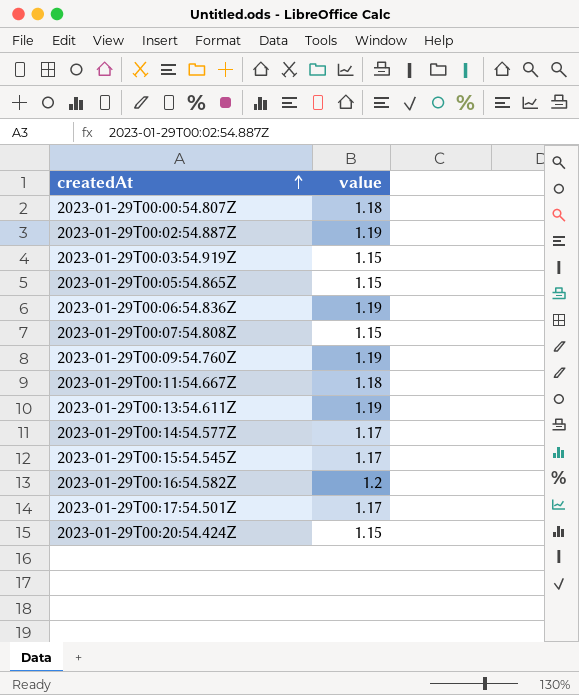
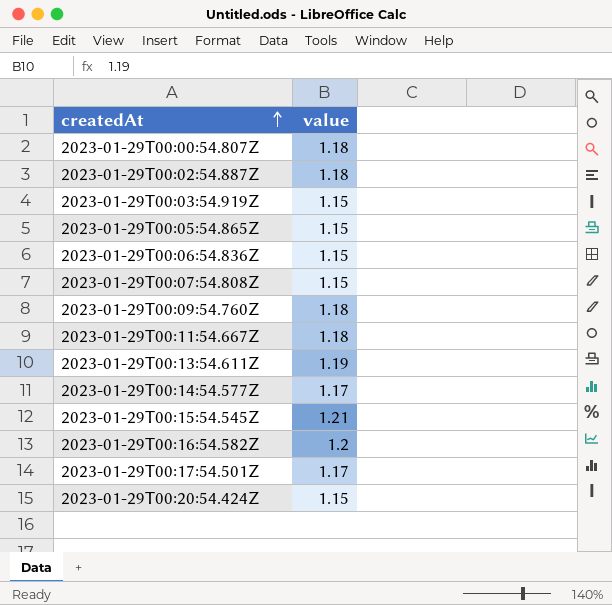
2023-01-29T00:02:54.887Z | value: 1.19 -> 1.18
2023-01-29T00:06:54.836Z | value: 1.19 -> 1.15
2023-01-29T00:09:54.760Z | value: 1.19 -> 1.18
2023-01-29T00:15:54.545Z | value: 1.17 -> 1.21

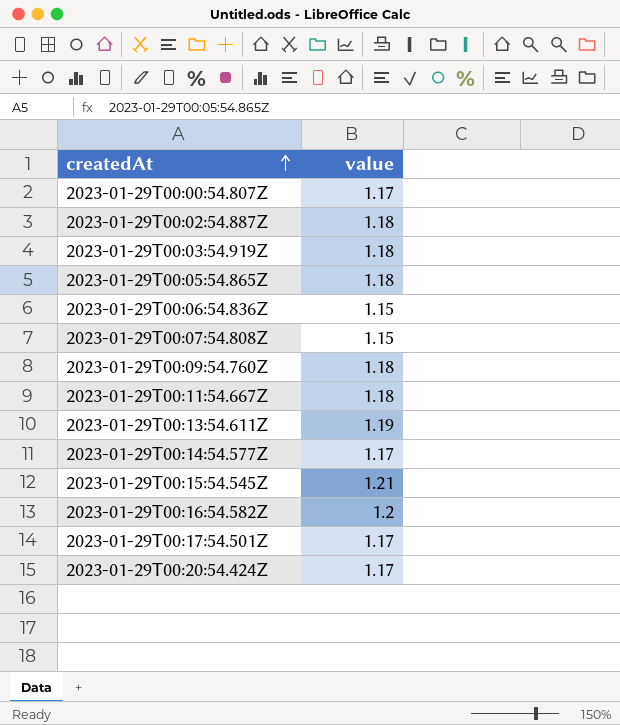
2023-01-29T00:00:54.807Z | value: 1.18 -> 1.17
2023-01-29T00:03:54.919Z | value: 1.15 -> 1.18
2023-01-29T00:05:54.865Z | value: 1.15 -> 1.18
2023-01-29T00:20:54.424Z | value: 1.15 -> 1.17

